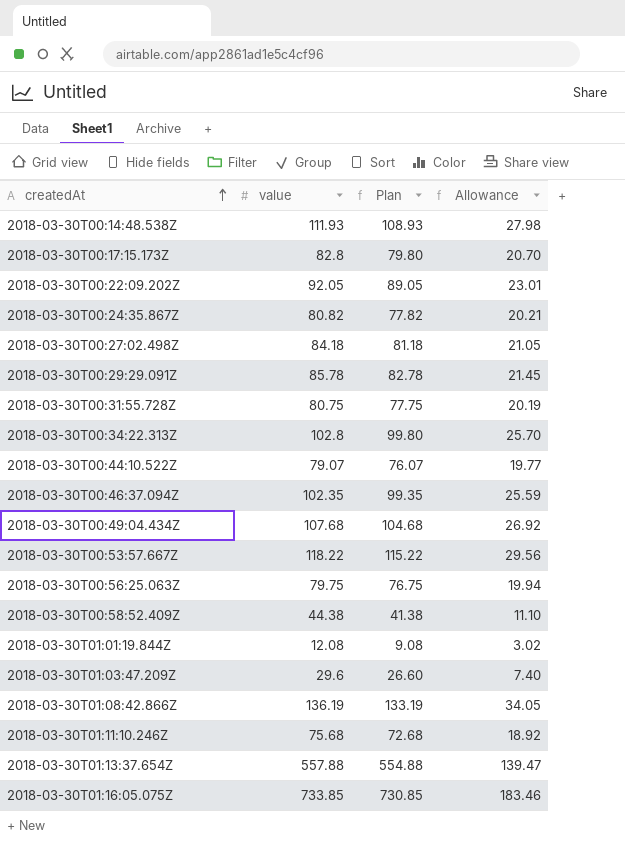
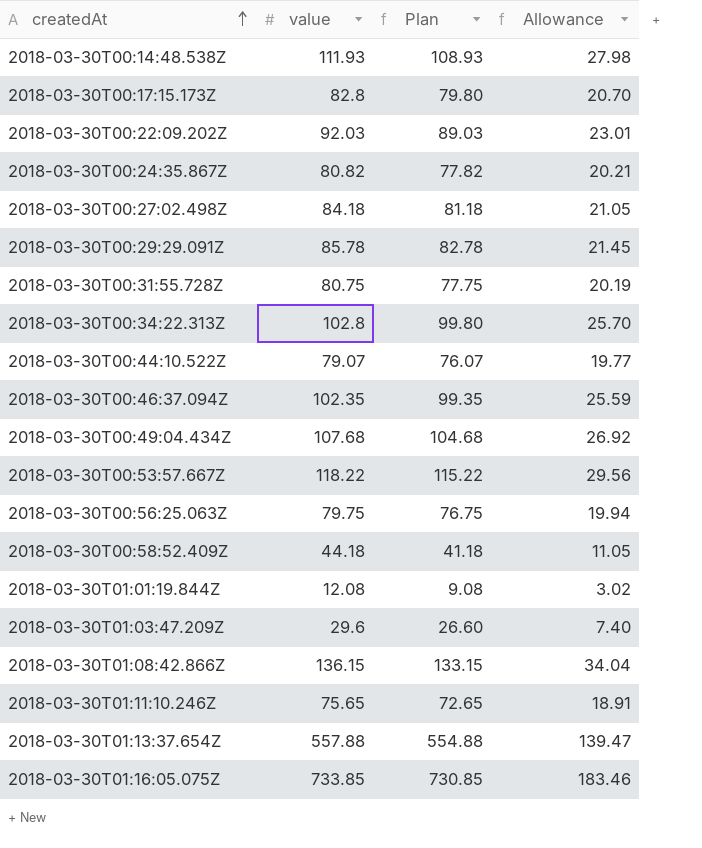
2018-03-30T00:22:09.202Z | value: 92.05 -> 92.03
2018-03-30T00:22:09.202Z | Plan: 89.05 -> 89.03
2018-03-30T00:58:52.409Z | value: 44.38 -> 44.18
2018-03-30T00:58:52.409Z | Plan: 41.38 -> 41.18
2018-03-30T00:58:52.409Z | Allowance: 11.10 -> 11.05
2018-03-30T01:08:42.866Z | value: 136.19 -> 136.15
2018-03-30T01:08:42.866Z | Plan: 133.19 -> 133.15
2018-03-30T01:08:42.866Z | Allowance: 34.05 -> 34.04
2018-03-30T01:11:10.246Z | value: 75.68 -> 75.65
2018-03-30T01:11:10.246Z | Plan: 72.68 -> 72.65
2018-03-30T01:11:10.246Z | Allowance: 18.92 -> 18.91

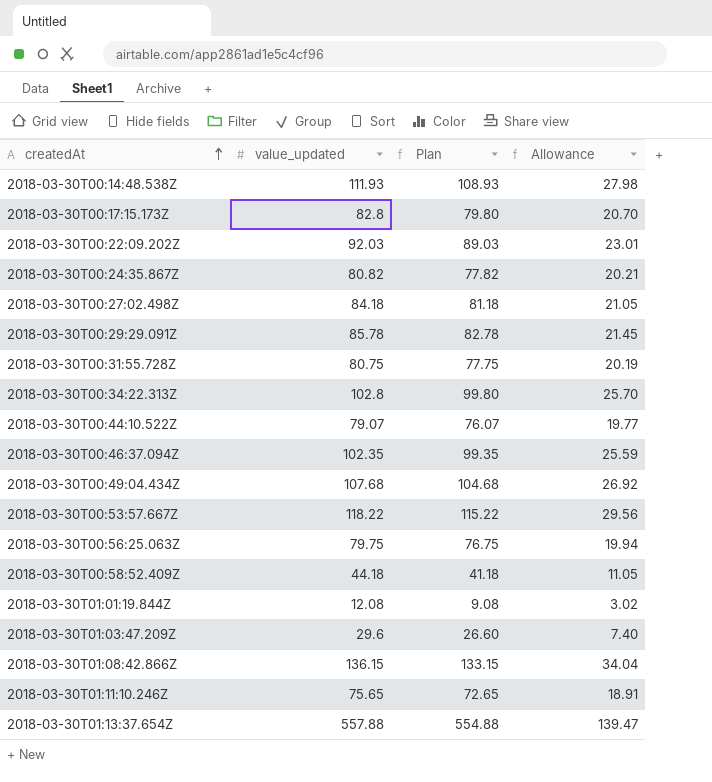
column name: value -> value_updated
row 2018-03-30T01:16:05.075Z: 733.85 | 730.85 | 183.46 -> none

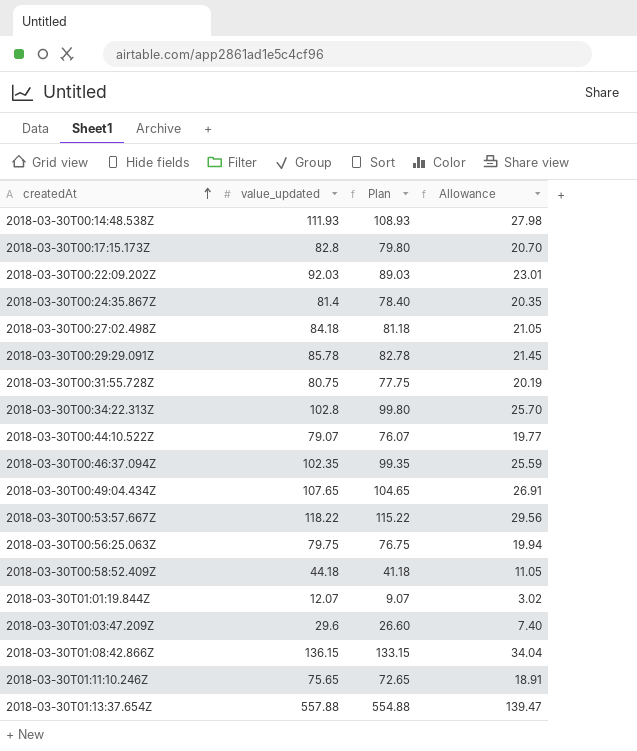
2018-03-30T00:24:35.867Z | value_updated: 80.82 -> 81.4
2018-03-30T00:24:35.867Z | Plan: 77.82 -> 78.40
2018-03-30T00:24:35.867Z | Allowance: 20.21 -> 20.35
2018-03-30T00:49:04.434Z | value_updated: 107.68 -> 107.65
2018-03-30T00:49:04.434Z | Plan: 104.68 -> 104.65
2018-03-30T00:49:04.434Z | Allowance: 26.92 -> 26.91
2018-03-30T01:01:19.844Z | value_updated: 12.08 -> 12.07
2018-03-30T01:01:19.844Z | Plan: 9.08 -> 9.07

